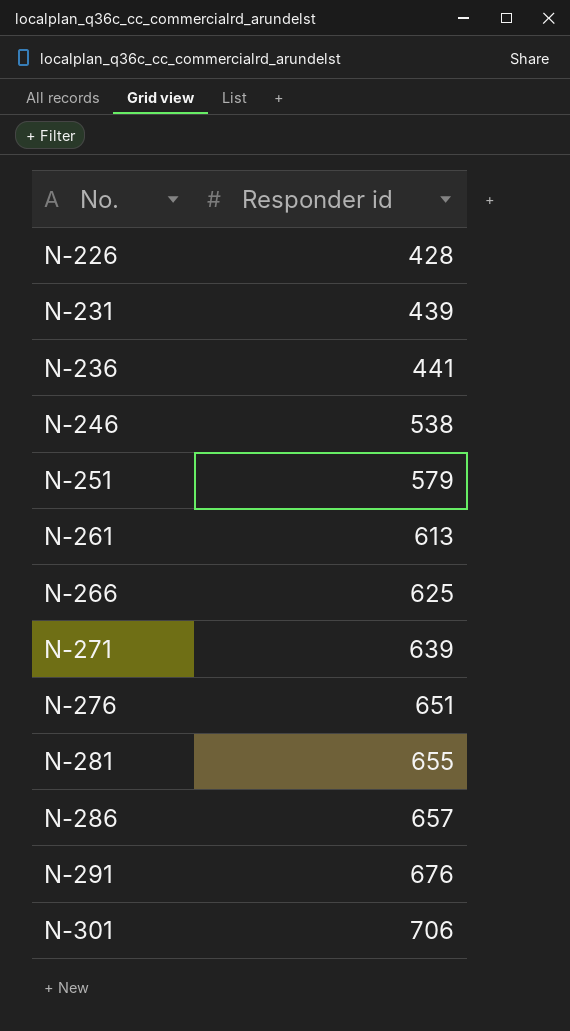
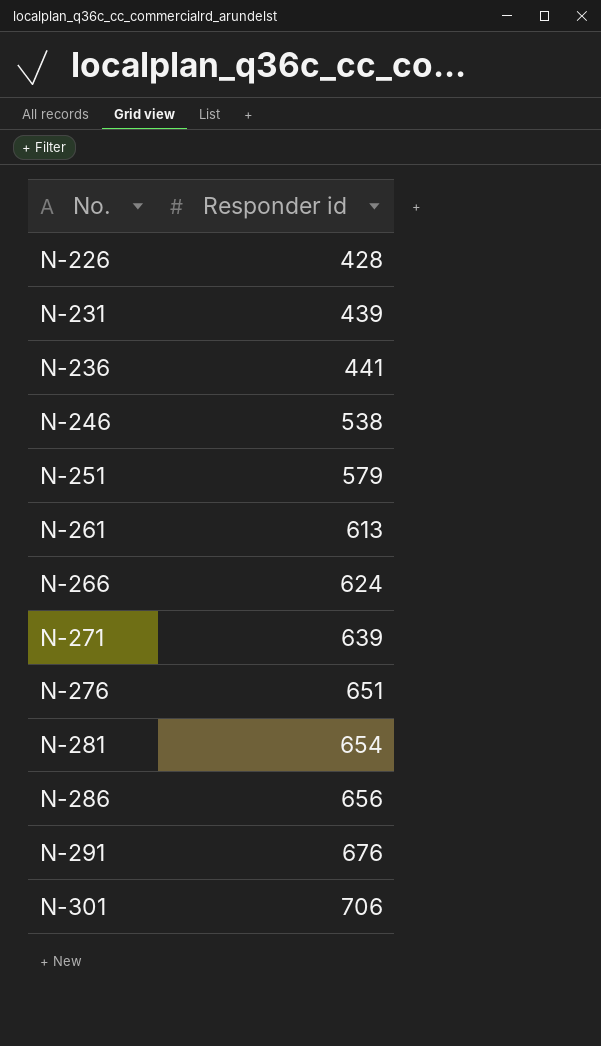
N-266 | Responder id: 625 -> 624
N-281 | Responder id: 655 -> 654
N-286 | Responder id: 657 -> 656

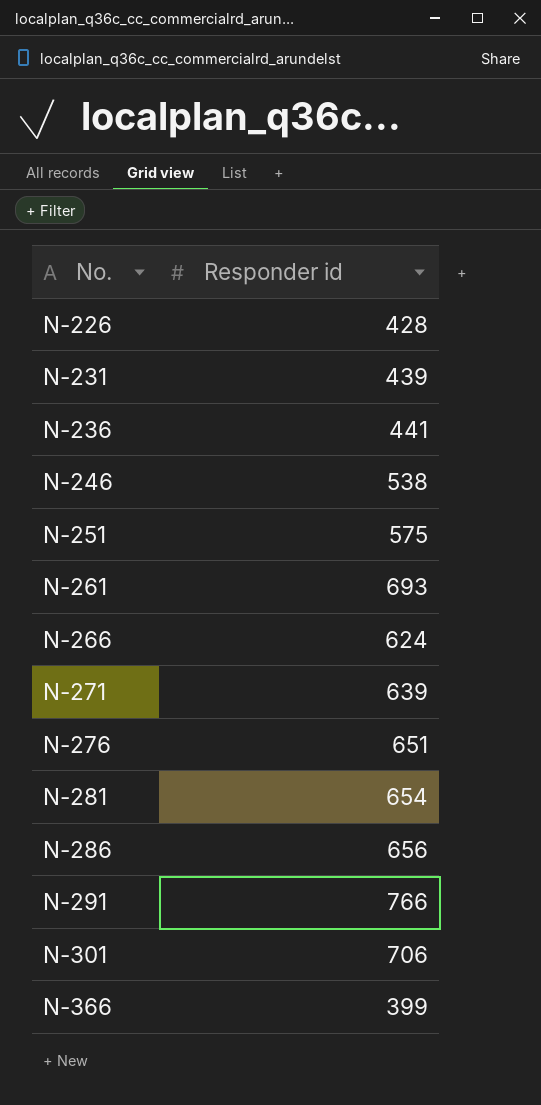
N-251 | Responder id: 579 -> 575
N-261 | Responder id: 613 -> 693
N-291 | Responder id: 676 -> 766
row N-366: none -> 399

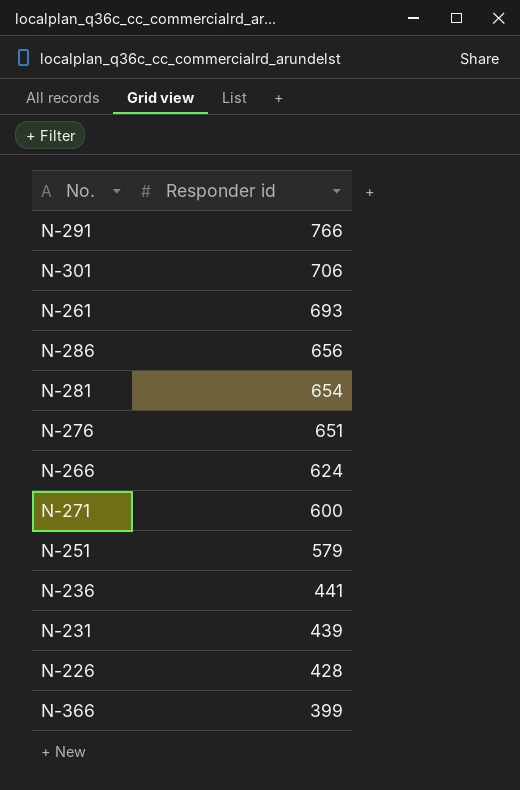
row order: No. ascending -> Responder id descending
row N-246: 538 -> none
N-271 | Responder id: 639 -> 600
N-251 | Responder id: 575 -> 579

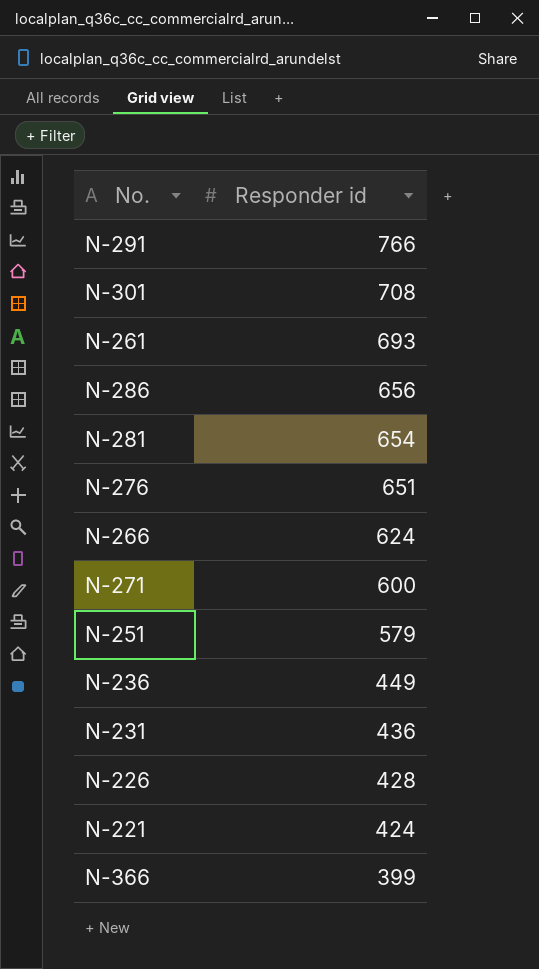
N-301 | Responder id: 706 -> 708
N-236 | Responder id: 441 -> 449
N-231 | Responder id: 439 -> 436
row N-221: none -> 424

